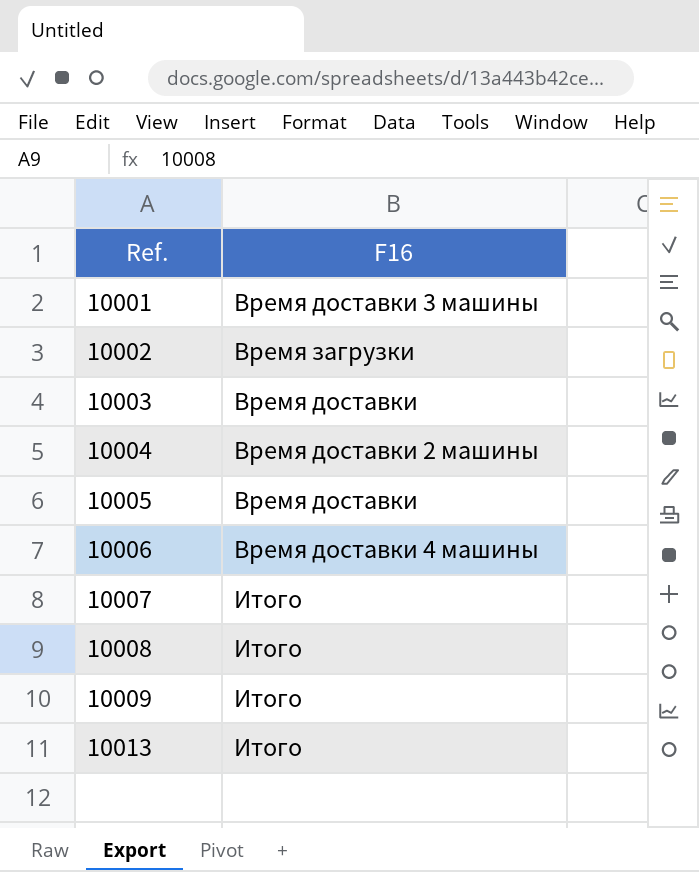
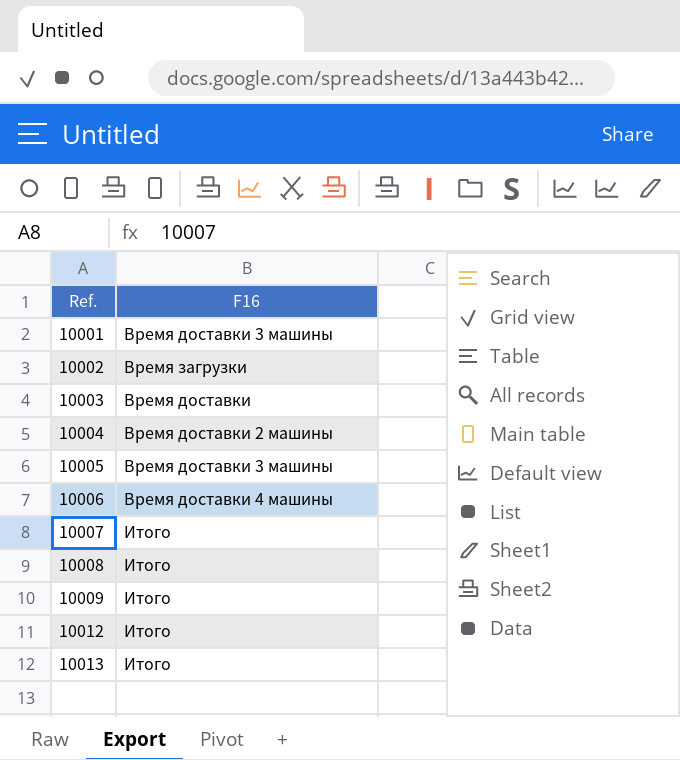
10005 | F16: Время доставки -> Время доставки 3 машины
row 10012: none -> Итого

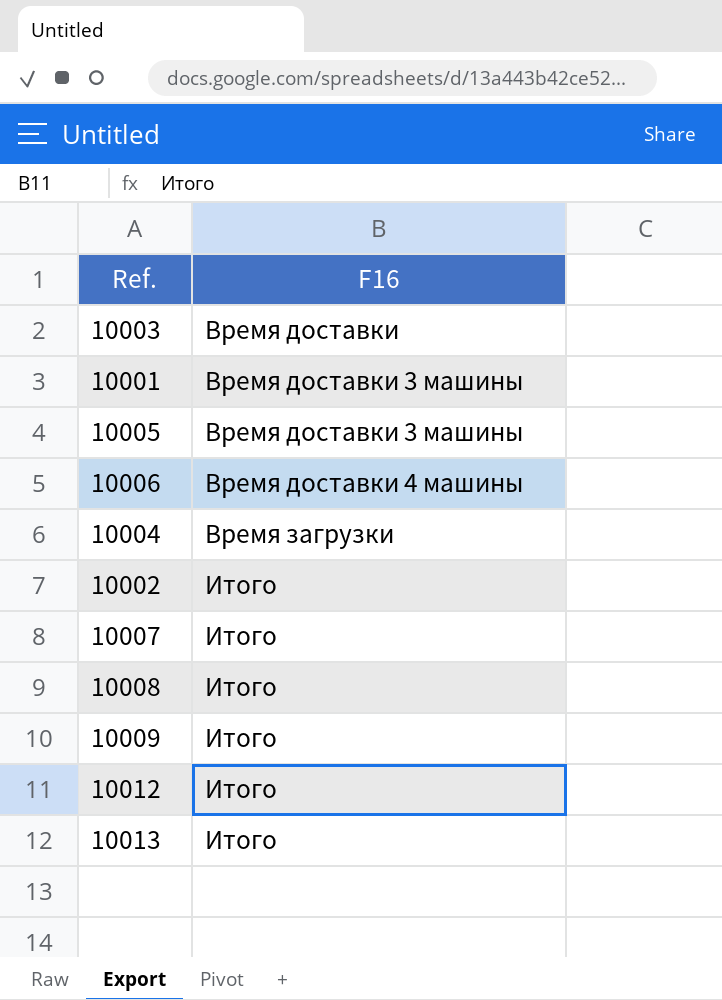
row order: Ref. ascending -> F16 ascending
10004 | F16: Время доставки 2 машины -> Время загрузки
10002 | F16: Время загрузки -> Итого

